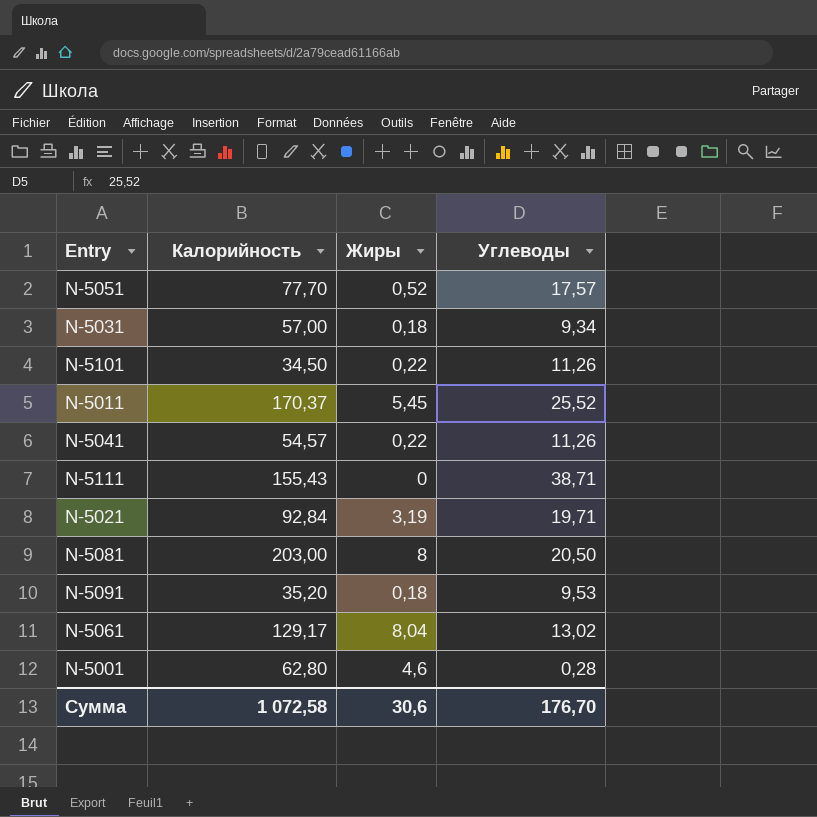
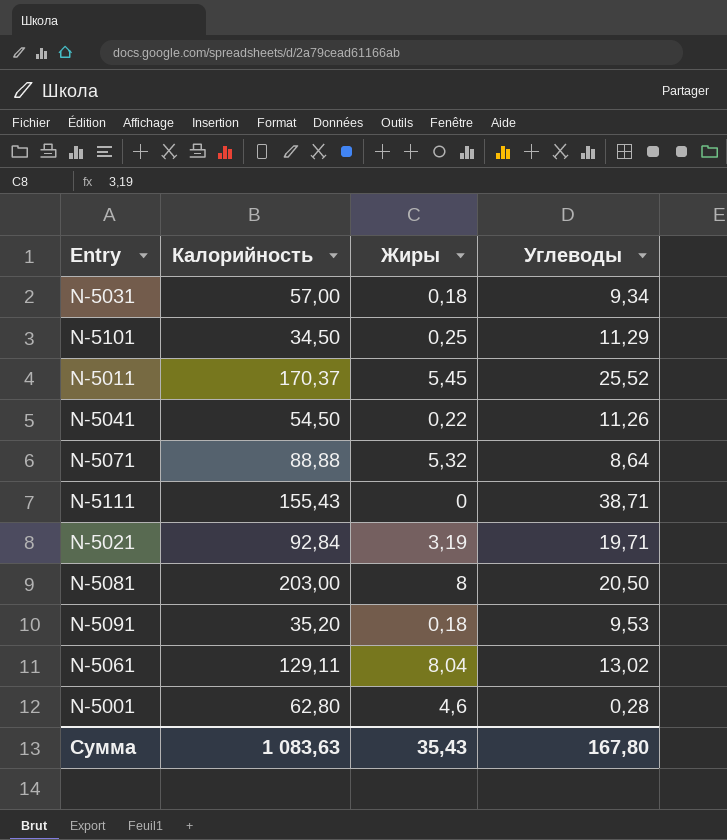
row N-5051: 77,70 | 0,52 | 17,57 -> none
N-5101 | Жиры: 0,22 -> 0,25
N-5101 | Углеводы: 11,26 -> 11,29
N-5041 | Калорийность: 54,57 -> 54,50
row N-5071: none -> 88,88 | 5,32 | 8,64
N-5061 | Калорийность: 129,17 -> 129,11
Сумма | Калорийность: 1 072,58 -> 1 083,63
Сумма | Жиры: 30,6 -> 35,43
Сумма | Углеводы: 176,70 -> 167,80

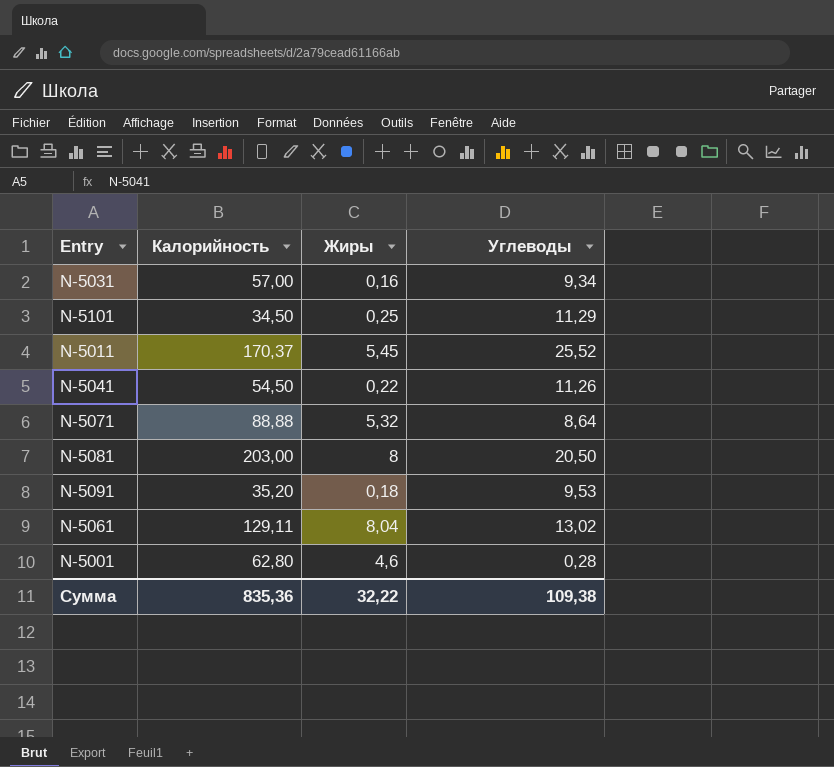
row N-5111: 155,43 | 0 | 38,71 -> none
row N-5021: 92,84 | 3,19 | 19,71 -> none
N-5031 | Жиры: 0,18 -> 0,16
Сумма | Калорийность: 1 083,63 -> 835,36
Сумма | Жиры: 35,43 -> 32,22
Сумма | Углеводы: 167,80 -> 109,38

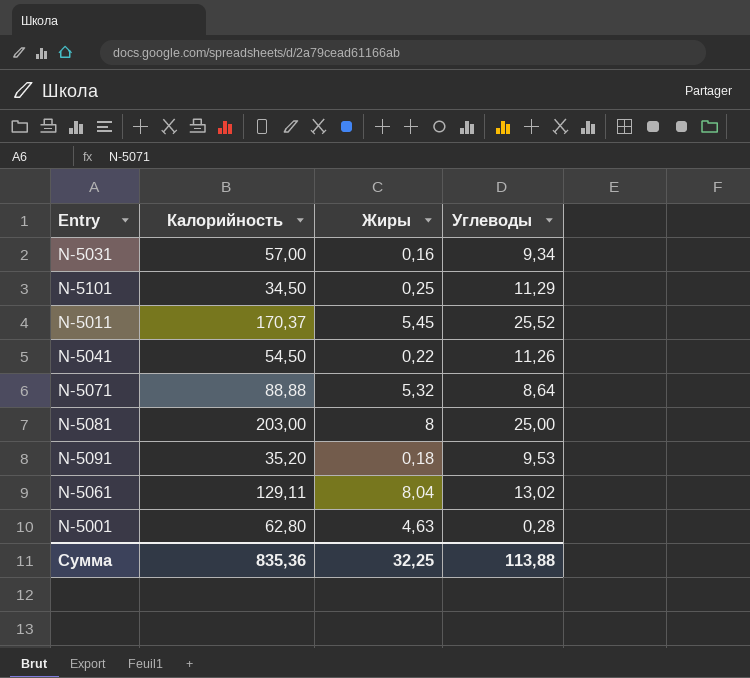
N-5081 | Углеводы: 20,50 -> 25,00
N-5001 | Жиры: 4,6 -> 4,63
Сумма | Жиры: 32,22 -> 32,25
Сумма | Углеводы: 109,38 -> 113,88

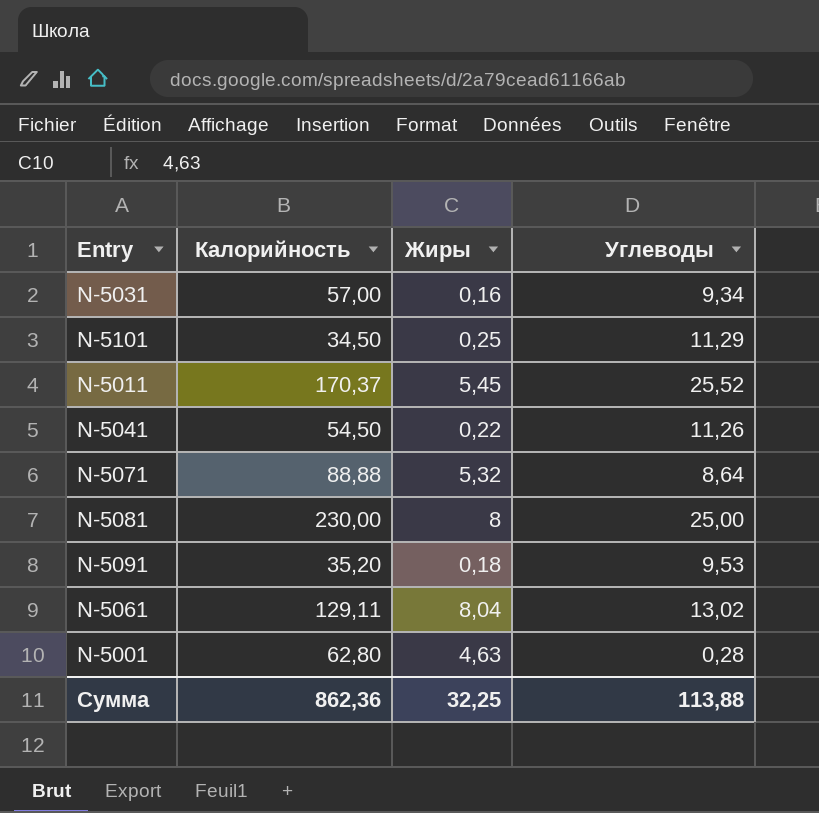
N-5081 | Калорийность: 203,00 -> 230,00
Сумма | Калорийность: 835,36 -> 862,36

